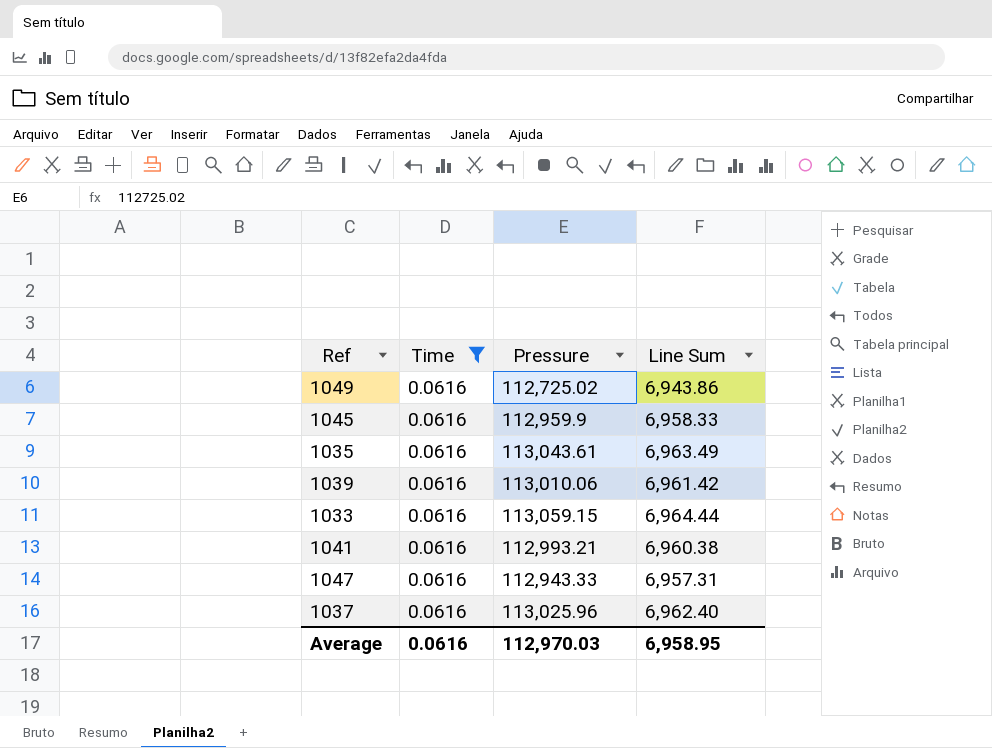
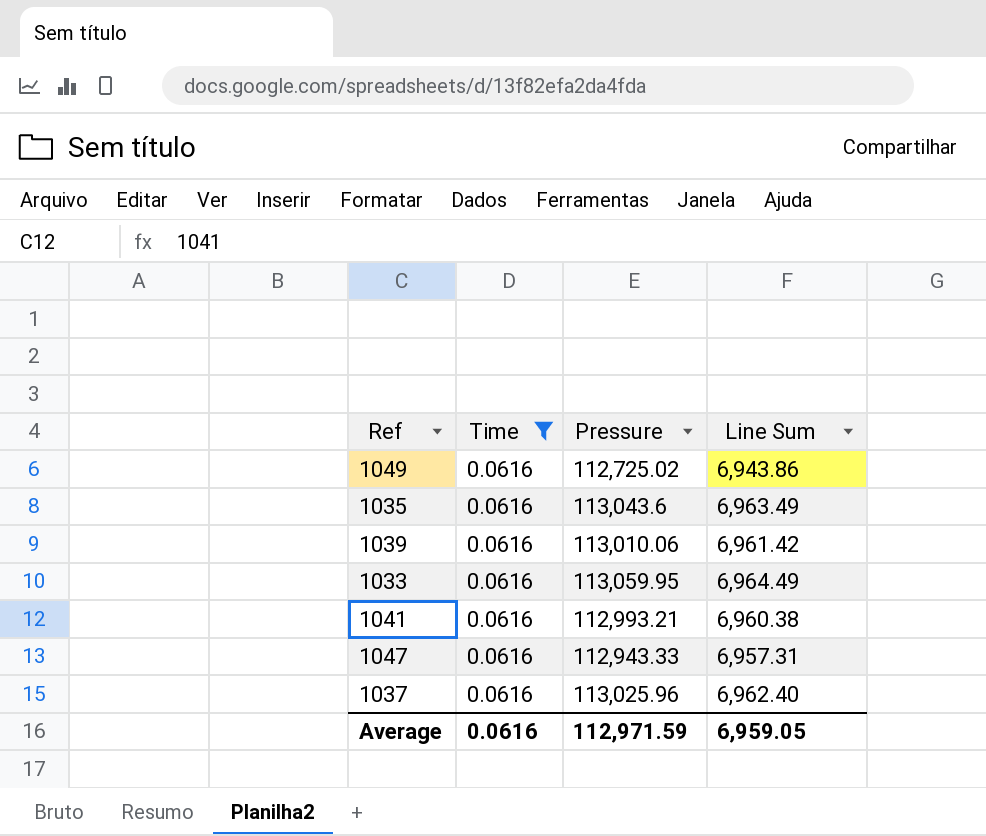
row 1045: 0.0616 | 112,959.9 | 6,958.33 -> none
1035 | Pressure: 113,043.61 -> 113,043.6
1033 | Pressure: 113,059.15 -> 113,059.95
1033 | Line Sum: 6,964.44 -> 6,964.49
Average | Pressure: 112,970.03 -> 112,971.59
Average | Line Sum: 6,958.95 -> 6,959.05

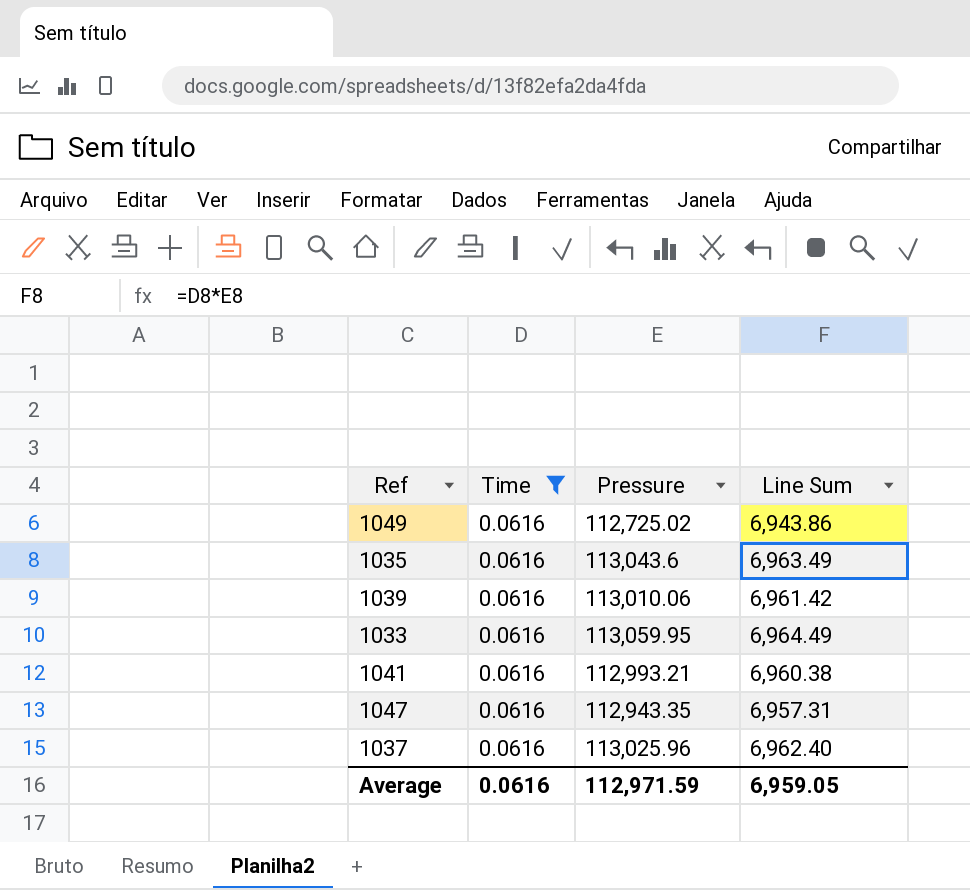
1047 | Pressure: 112,943.33 -> 112,943.35

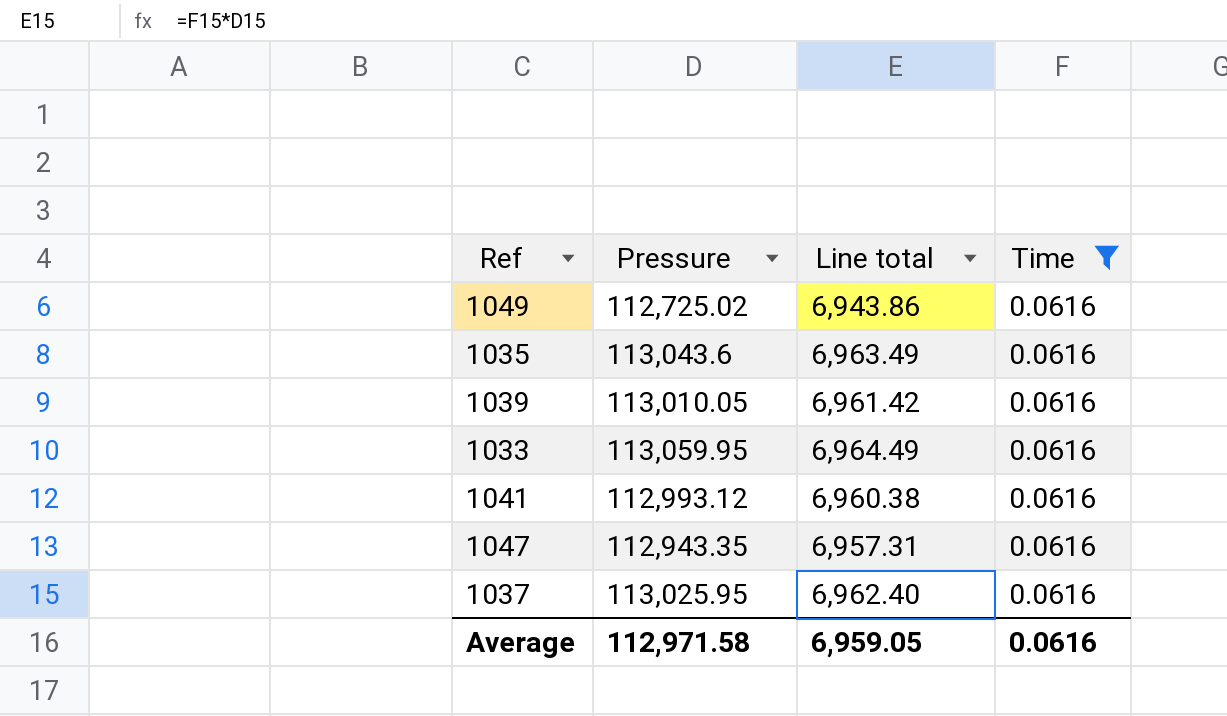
column name: Line Sum -> Line total
column Time | position: 2 -> 4
1039 | Pressure: 113,010.06 -> 113,010.05
1041 | Pressure: 112,993.21 -> 112,993.12
1037 | Pressure: 113,025.96 -> 113,025.95
Average | Pressure: 112,971.59 -> 112,971.58

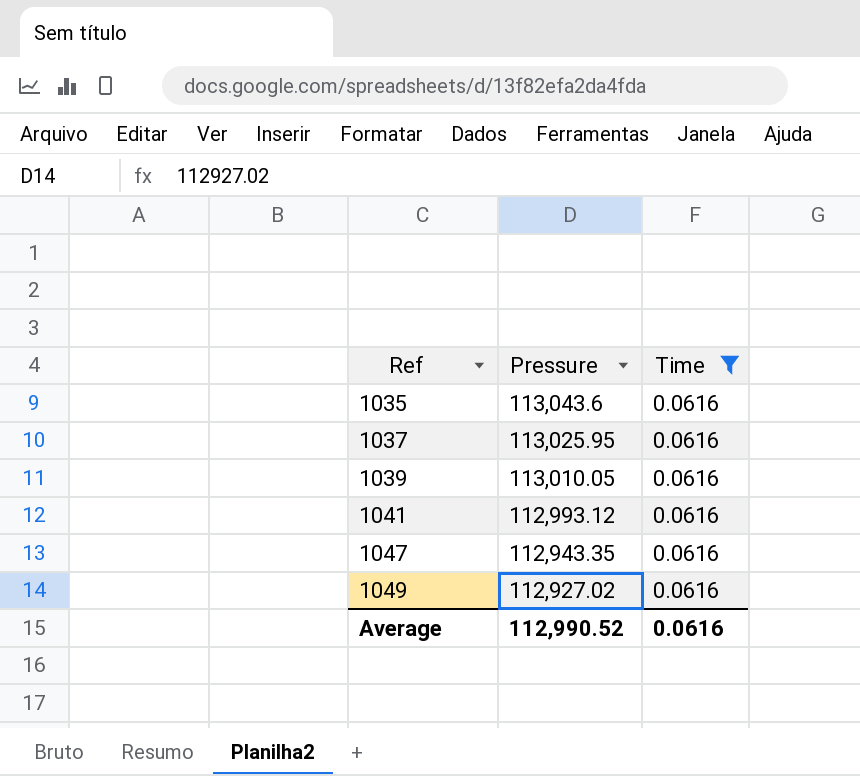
row order: none -> Ref ascending
column Line total | formula: [Pressure] * [Time] -> none
row 1033: 113,059.95 | 6,964.49 | 0.0616 -> none
1049 | Pressure: 112,725.02 -> 112,927.02
Average | Pressure: 112,971.58 -> 112,990.52

